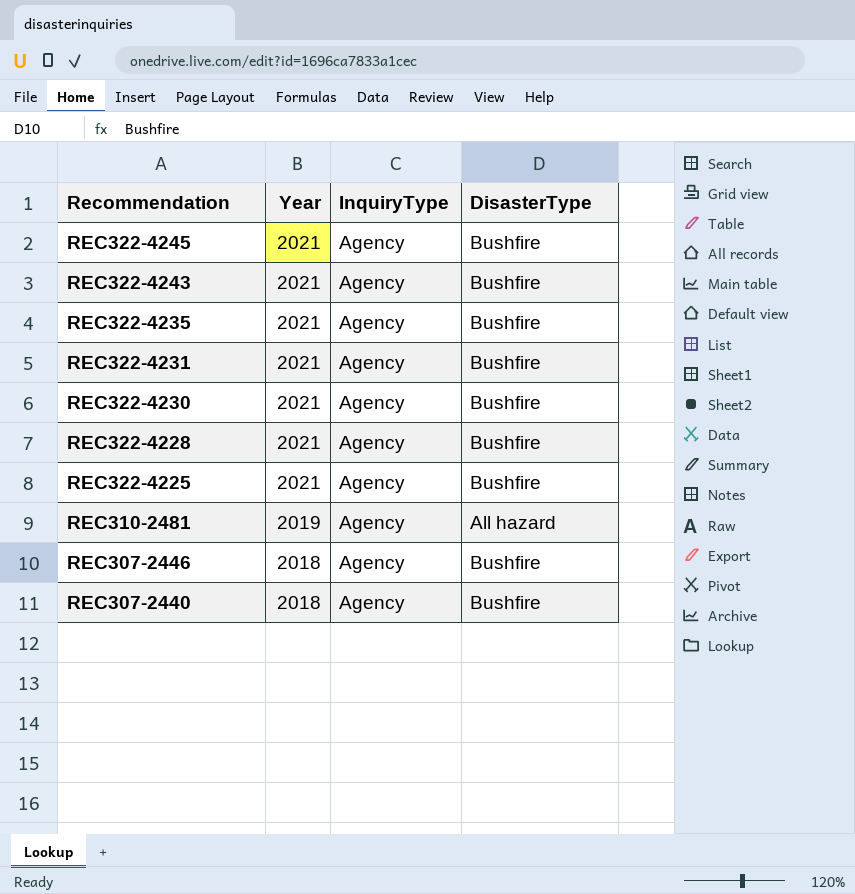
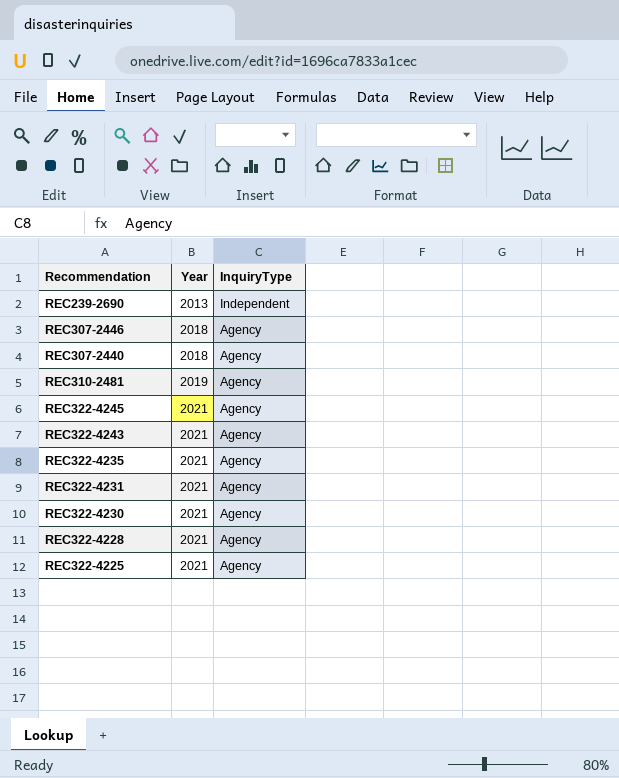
row order: Recommendation descending -> Year ascending
column DisasterType | position: 4 -> none
row REC239-2690: none -> 2013 | Independent

